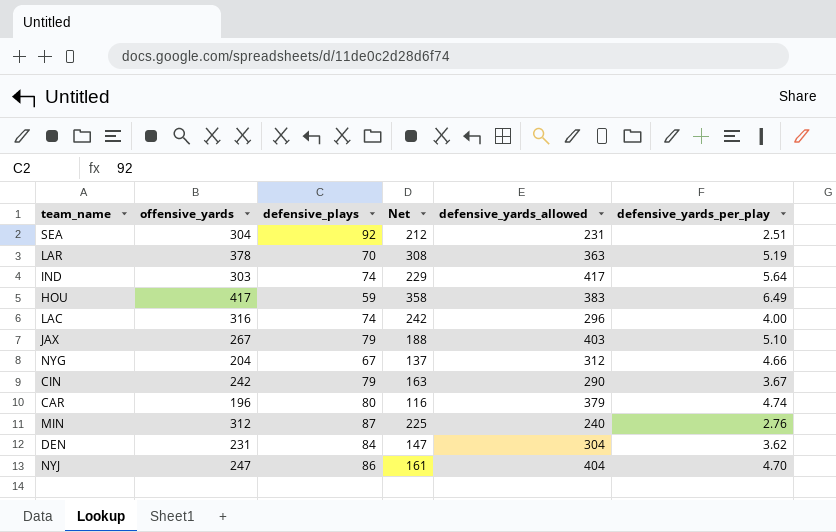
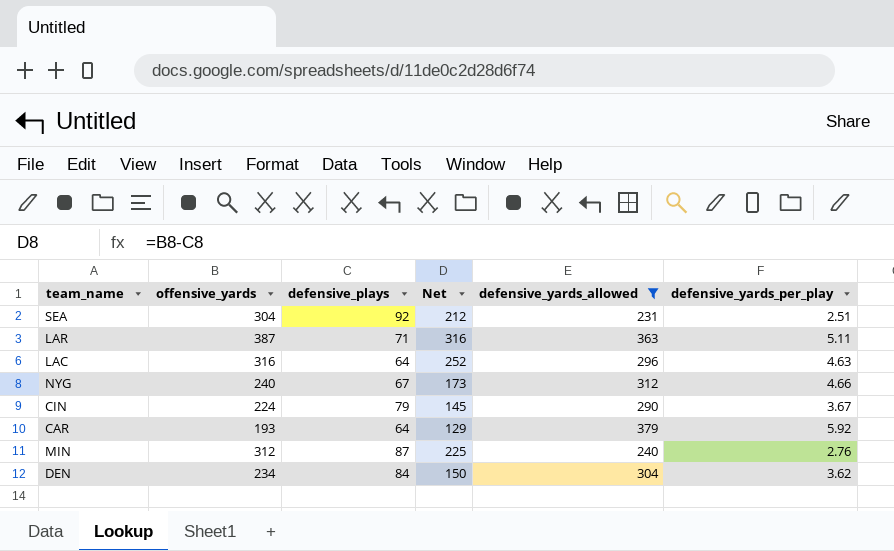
filter: none -> defensive_yards_allowed <= 379
LAR | offensive_yards: 378 -> 387
LAR | defensive_plays: 70 -> 71
LAR | Net: 308 -> 316
LAR | defensive_yards_per_play: 5.19 -> 5.11
LAC | defensive_plays: 74 -> 64
LAC | Net: 242 -> 252
LAC | defensive_yards_per_play: 4.00 -> 4.63
NYG | offensive_yards: 204 -> 240
NYG | Net: 137 -> 173
CIN | offensive_yards: 242 -> 224
CIN | Net: 163 -> 145
CAR | offensive_yards: 196 -> 193
CAR | defensive_plays: 80 -> 64
CAR | Net: 116 -> 129
CAR | defensive_yards_per_play: 4.74 -> 5.92
DEN | offensive_yards: 231 -> 234
DEN | Net: 147 -> 150

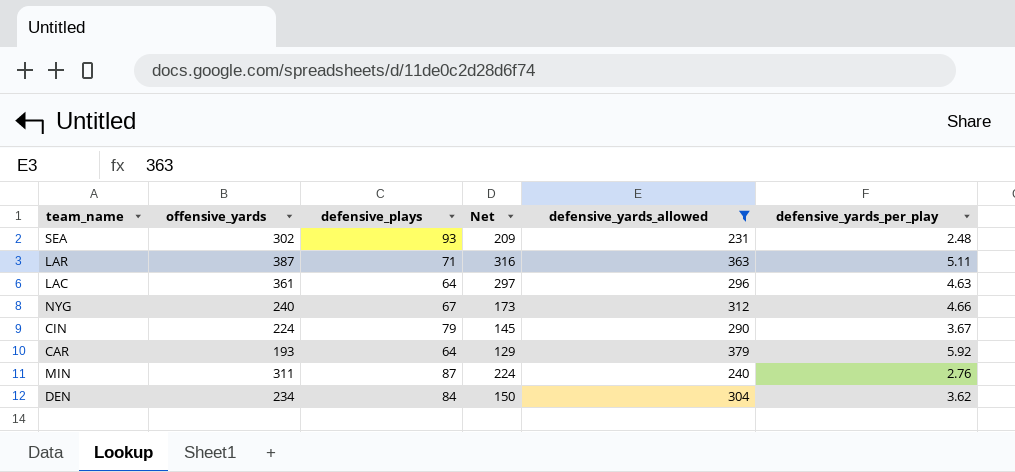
SEA | offensive_yards: 304 -> 302
SEA | defensive_plays: 92 -> 93
SEA | Net: 212 -> 209
SEA | defensive_yards_per_play: 2.51 -> 2.48
LAC | offensive_yards: 316 -> 361
LAC | Net: 252 -> 297
MIN | offensive_yards: 312 -> 311
MIN | Net: 225 -> 224

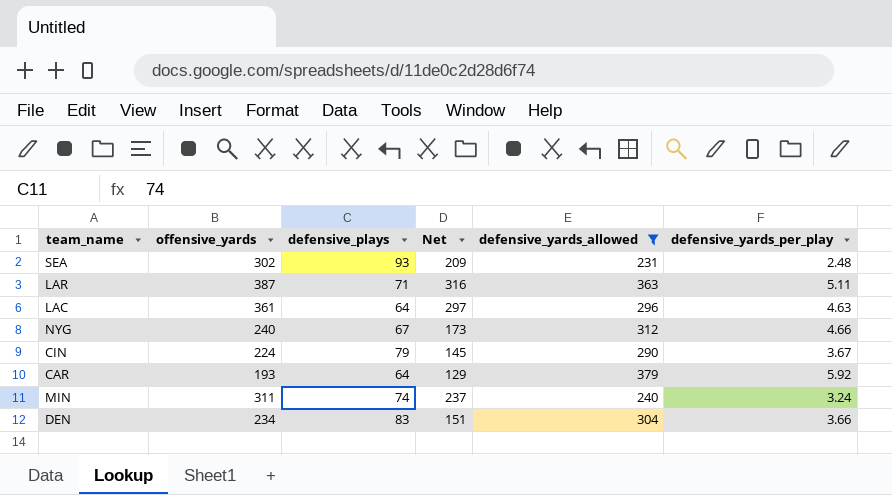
MIN | defensive_plays: 87 -> 74
MIN | Net: 224 -> 237
MIN | defensive_yards_per_play: 2.76 -> 3.24
DEN | defensive_plays: 84 -> 83
DEN | Net: 150 -> 151
DEN | defensive_yards_per_play: 3.62 -> 3.66

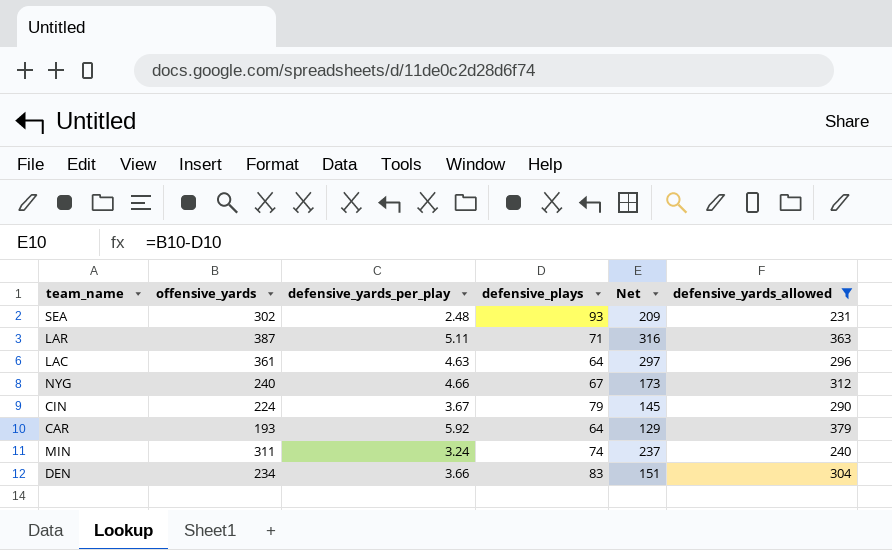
column defensive_yards_per_play | position: 6 -> 3

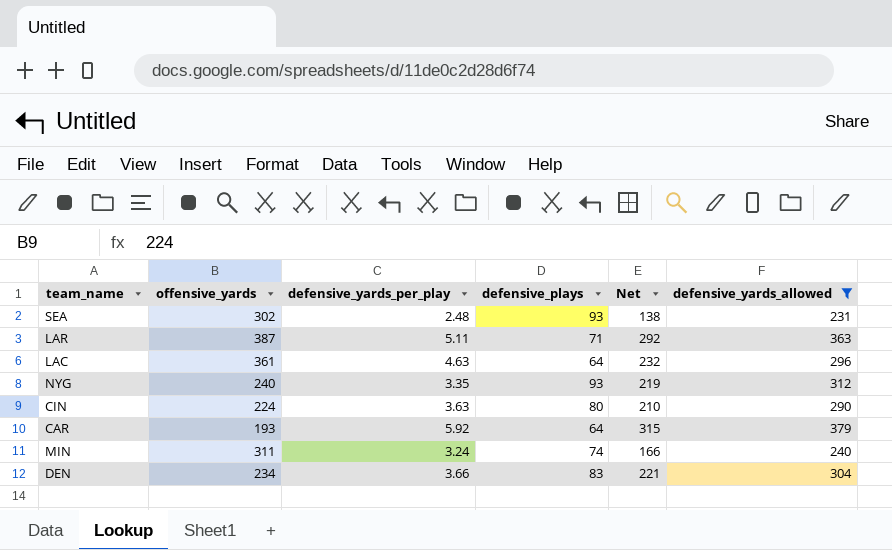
column Net | formula: [offensive_yards] - [defensive_plays] -> [defensive_yards_allowed] - [defensive_plays]
NYG | defensive_yards_per_play: 4.66 -> 3.35
NYG | defensive_plays: 67 -> 93
CIN | defensive_yards_per_play: 3.67 -> 3.63
CIN | defensive_plays: 79 -> 80

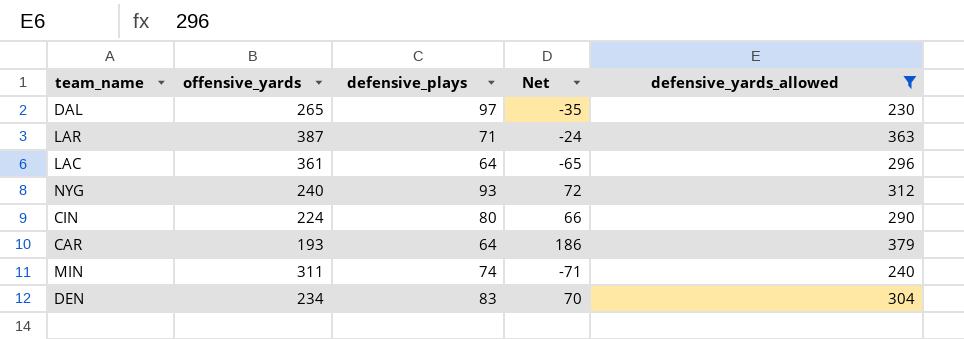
column defensive_yards_per_play | formula: [defensive_yards_allowed] / [defensive_plays] -> none
column Net | formula: [defensive_yards_allowed] - [defensive_plays] -> [defensive_yards_allowed] - [offensive_yards]
row SEA: 302 | 2.48 | 93 | 138 | 231 -> none
row DAL: none -> 265 | 97 | -35 | 230

